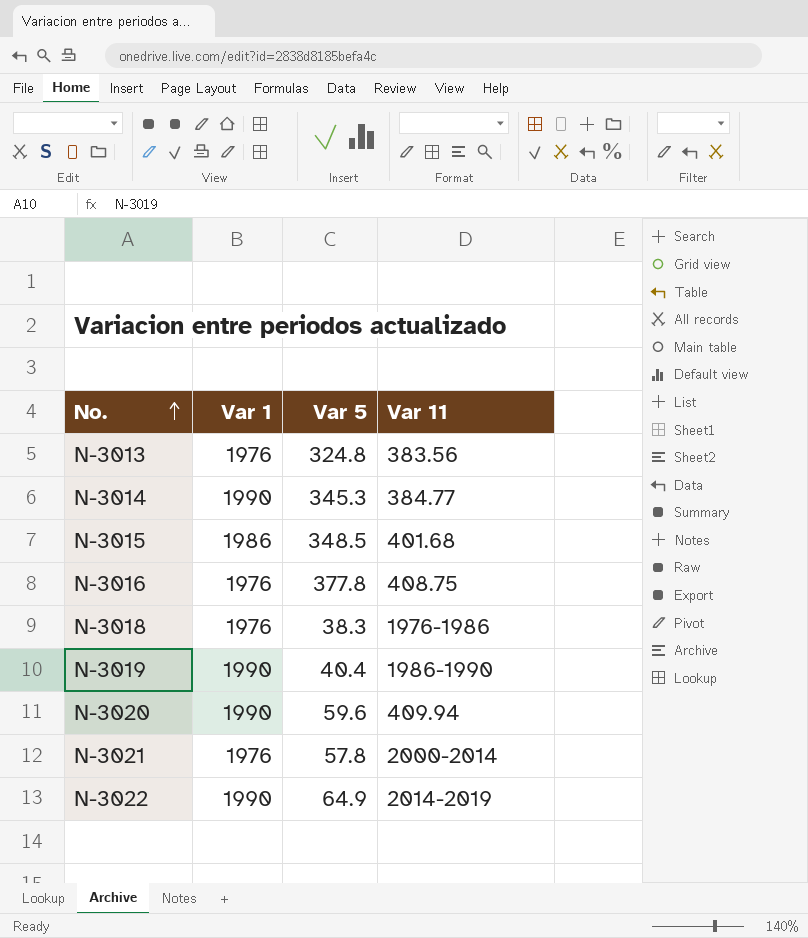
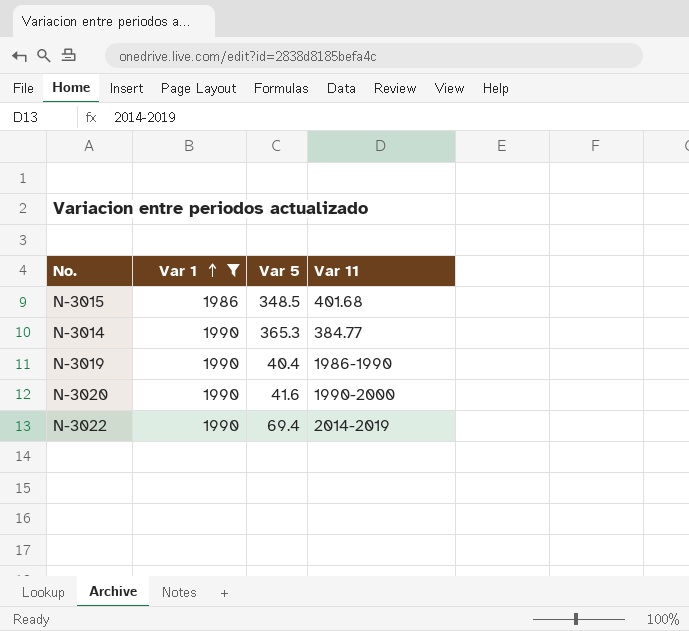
filter: none -> Var 1 != 1976
row order: No. ascending -> Var 1 ascending
N-3014 | Var 5: 345.3 -> 365.3
N-3020 | Var 5: 59.6 -> 41.6
N-3020 | Var 11: 409.94 -> 1990-2000
N-3022 | Var 5: 64.9 -> 69.4

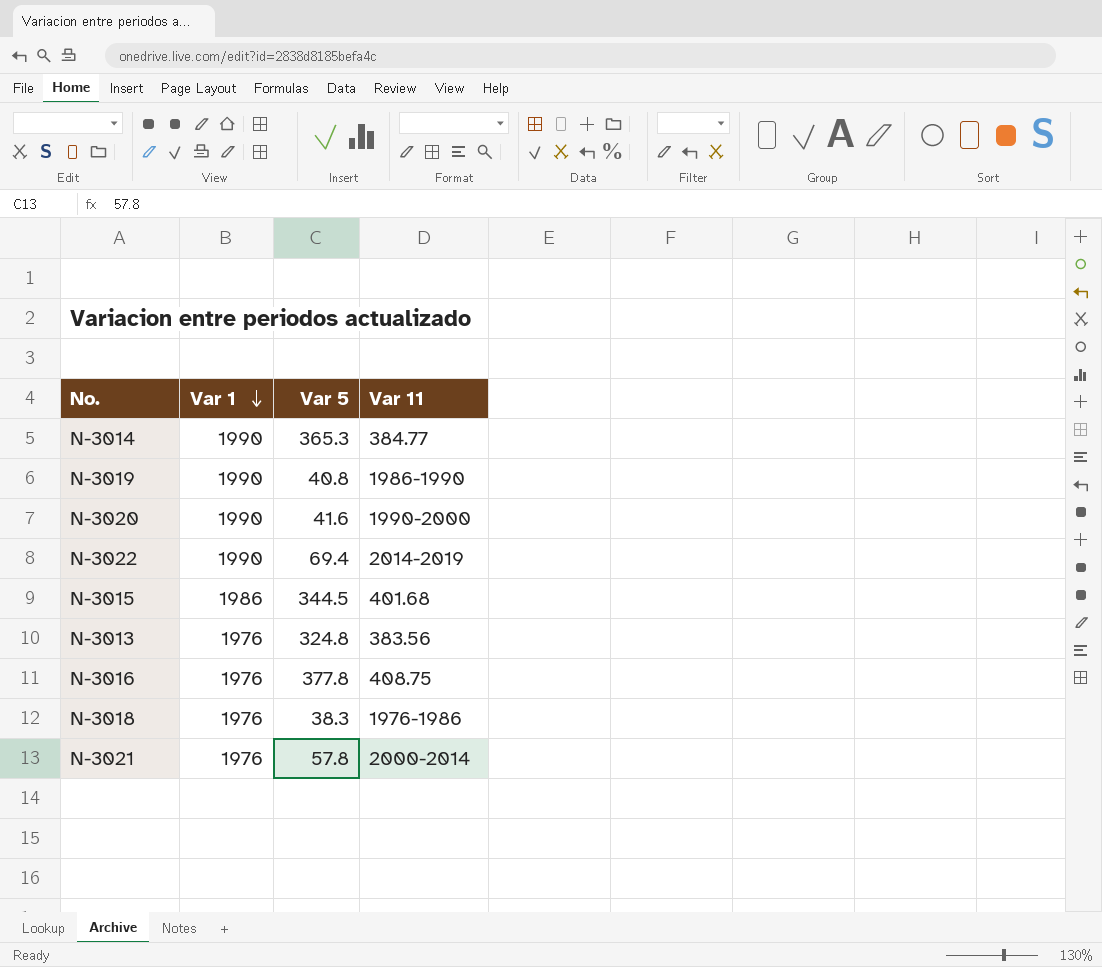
filter: Var 1 != 1976 -> none
row order: Var 1 ascending -> Var 1 descending
N-3019 | Var 5: 40.4 -> 40.8
N-3015 | Var 5: 348.5 -> 344.5

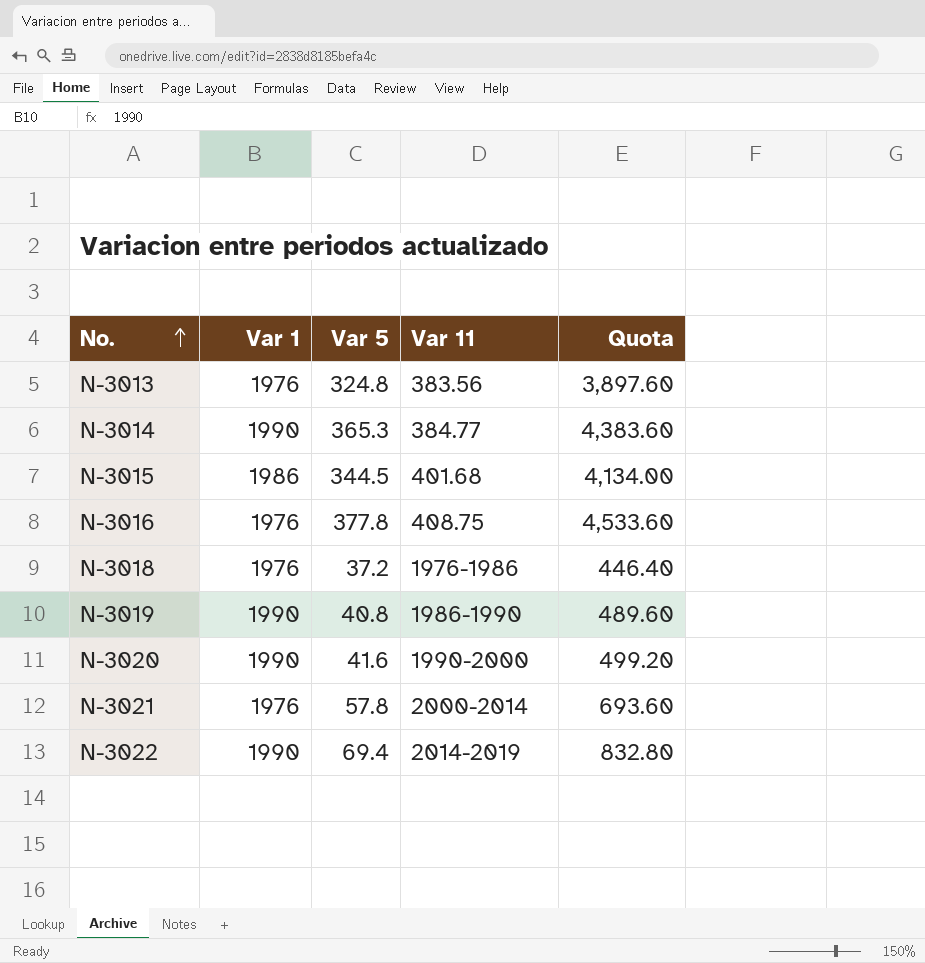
row order: Var 1 descending -> No. ascending
column Quota | formula: none -> [Var 5] * 12
N-3018 | Var 5: 38.3 -> 37.2

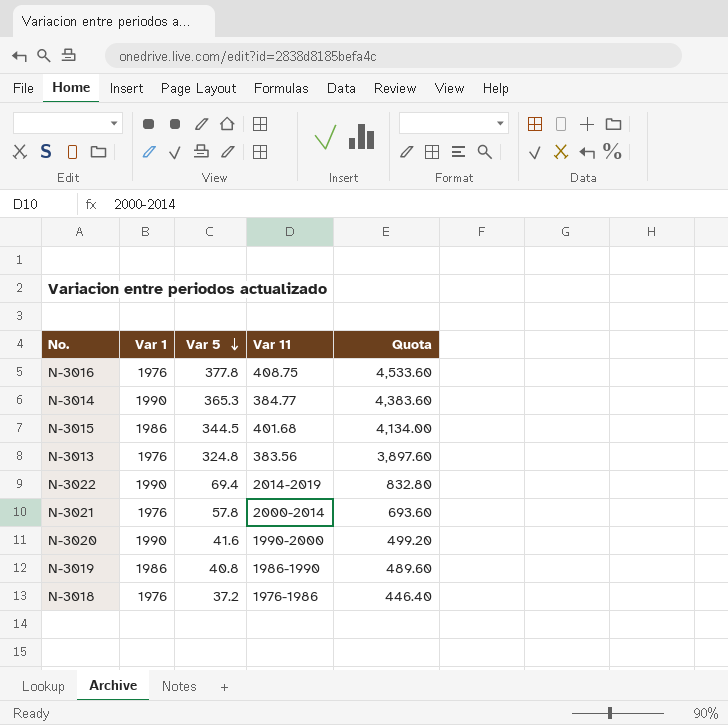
row order: No. ascending -> Var 5 descending
N-3019 | Var 1: 1990 -> 1986

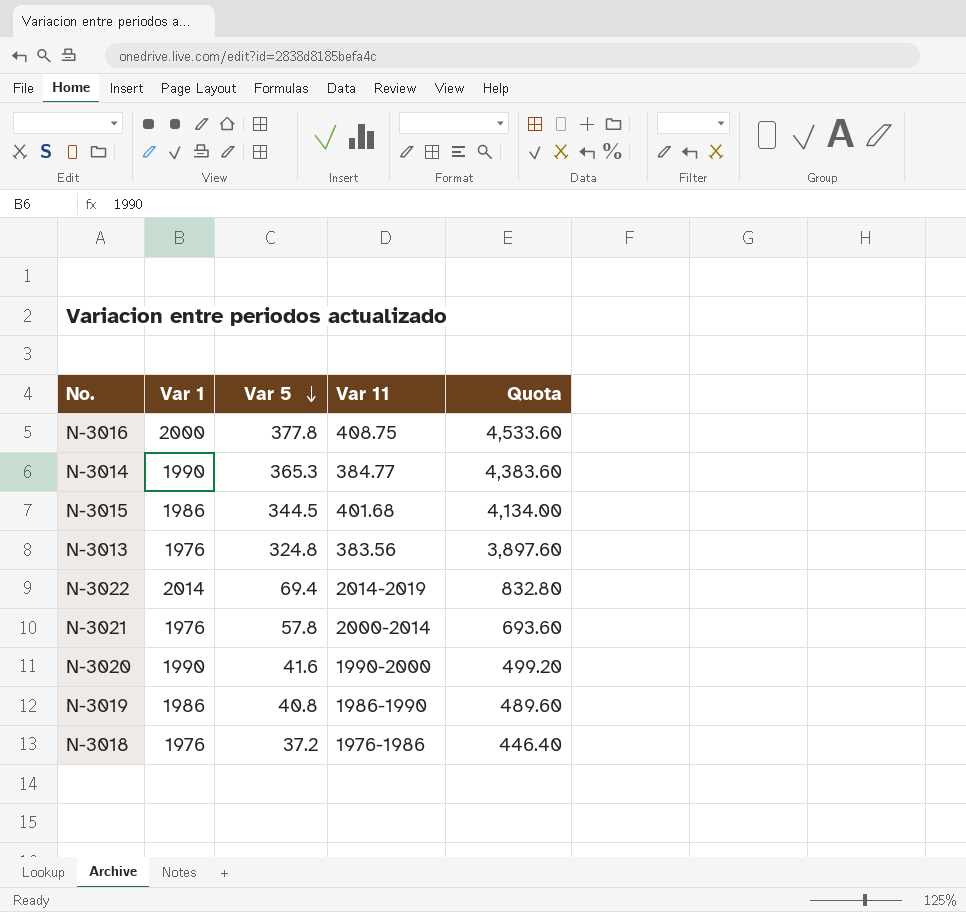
N-3016 | Var 1: 1976 -> 2000
N-3022 | Var 1: 1990 -> 2014

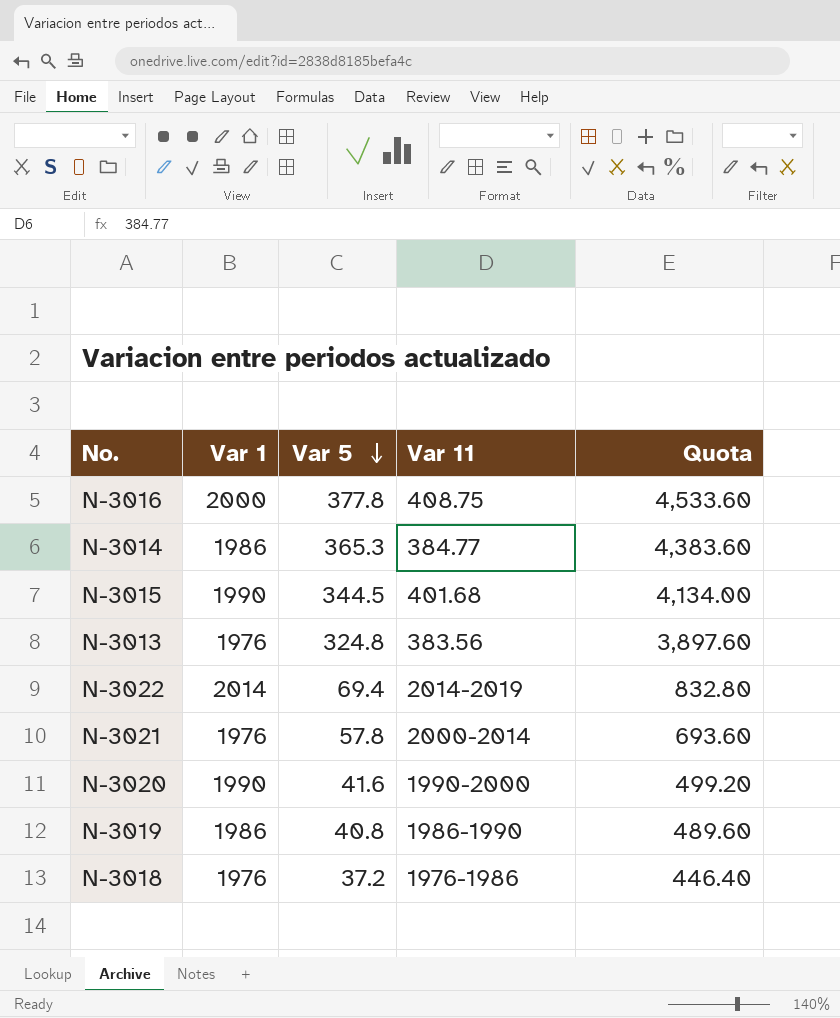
N-3014 | Var 1: 1990 -> 1986
N-3015 | Var 1: 1986 -> 1990

